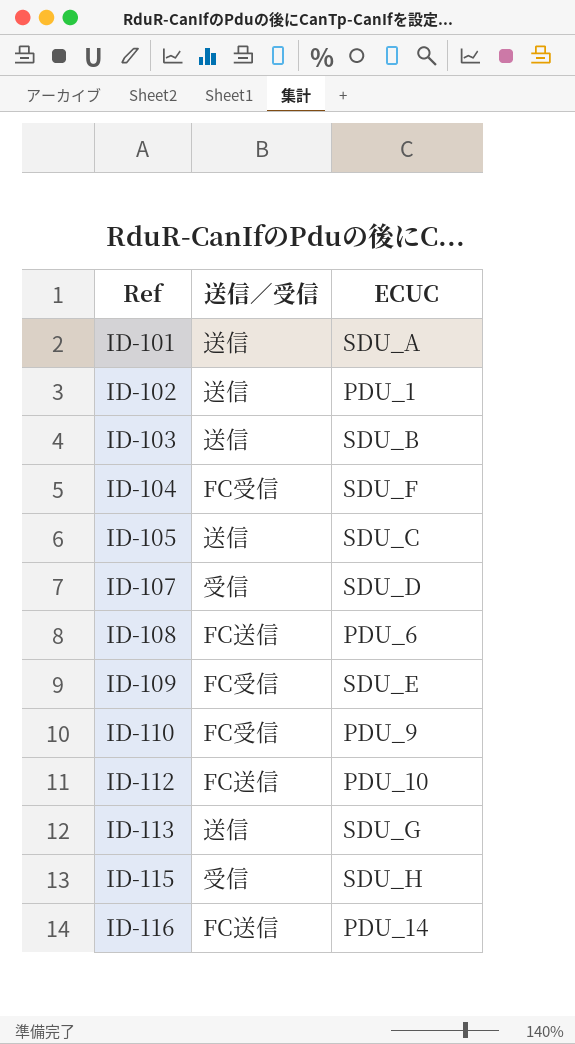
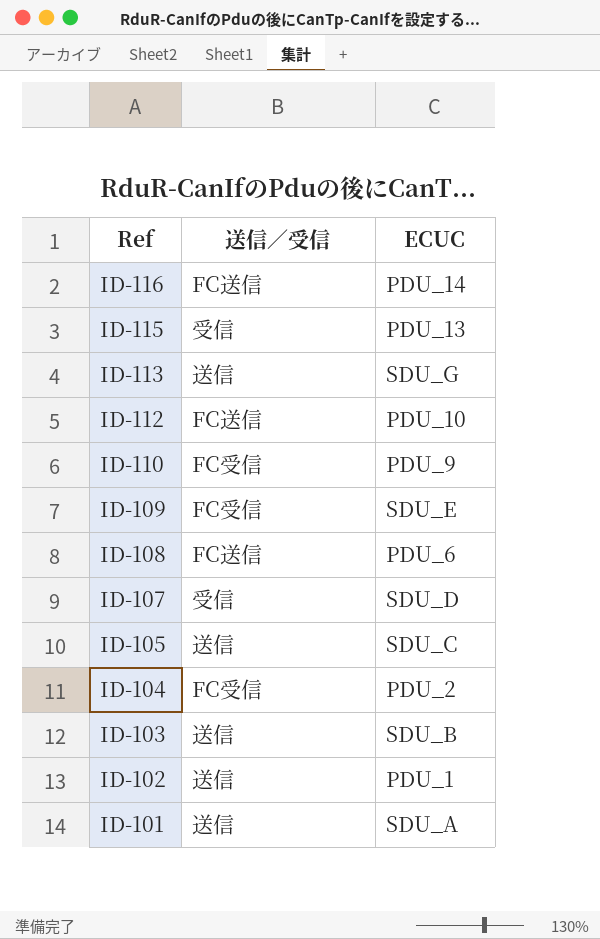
row order: Ref ascending -> Ref descending
ID-115 | ECUC: SDU_H -> PDU_13
ID-104 | ECUC: SDU_F -> PDU_2

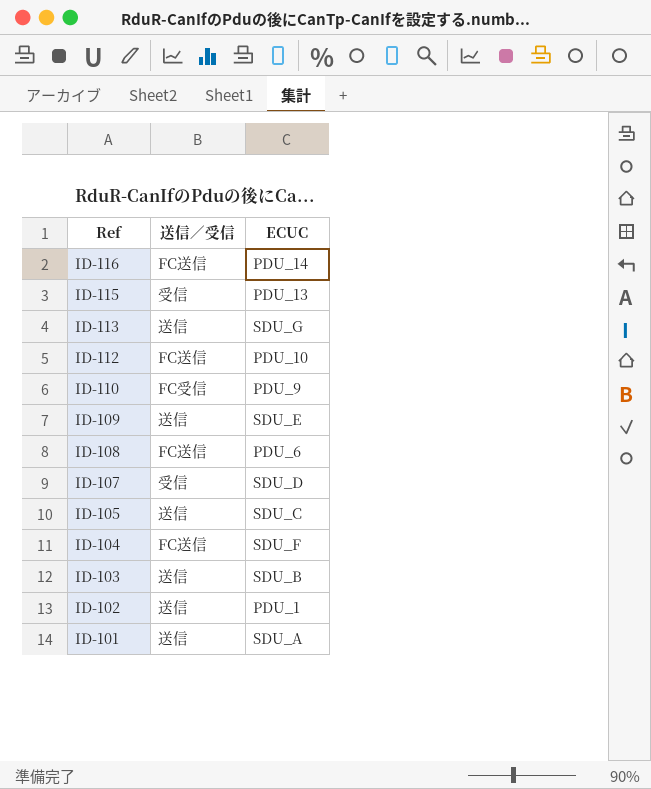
ID-109 | 送信／受信: FC受信 -> 送信
ID-104 | 送信／受信: FC受信 -> FC送信
ID-104 | ECUC: PDU_2 -> SDU_F

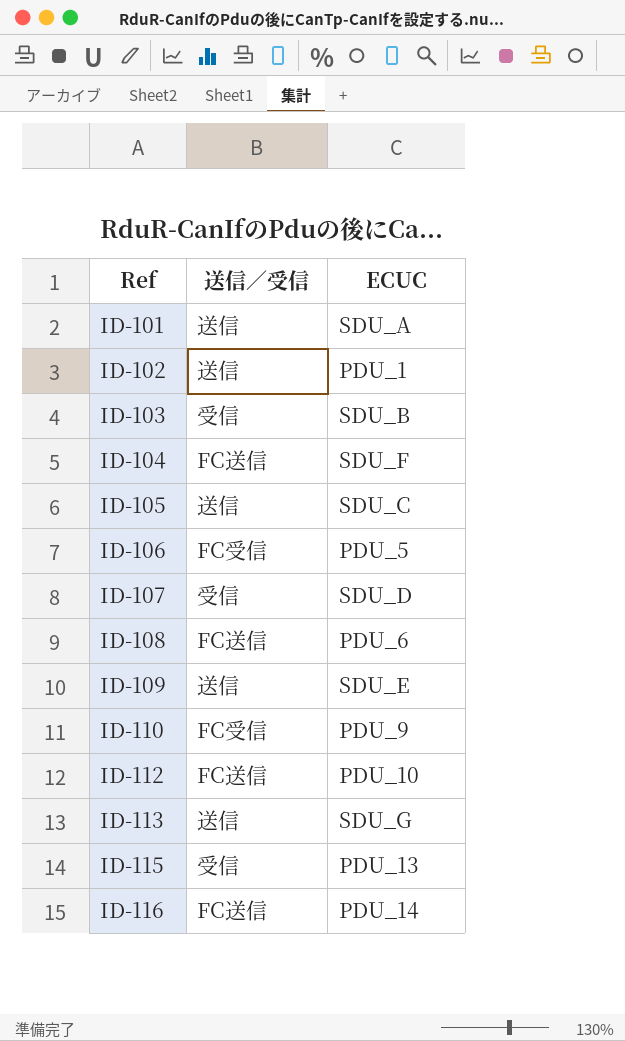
row order: Ref descending -> Ref ascending
ID-103 | 送信／受信: 送信 -> 受信
row ID-106: none -> FC受信 | PDU_5

